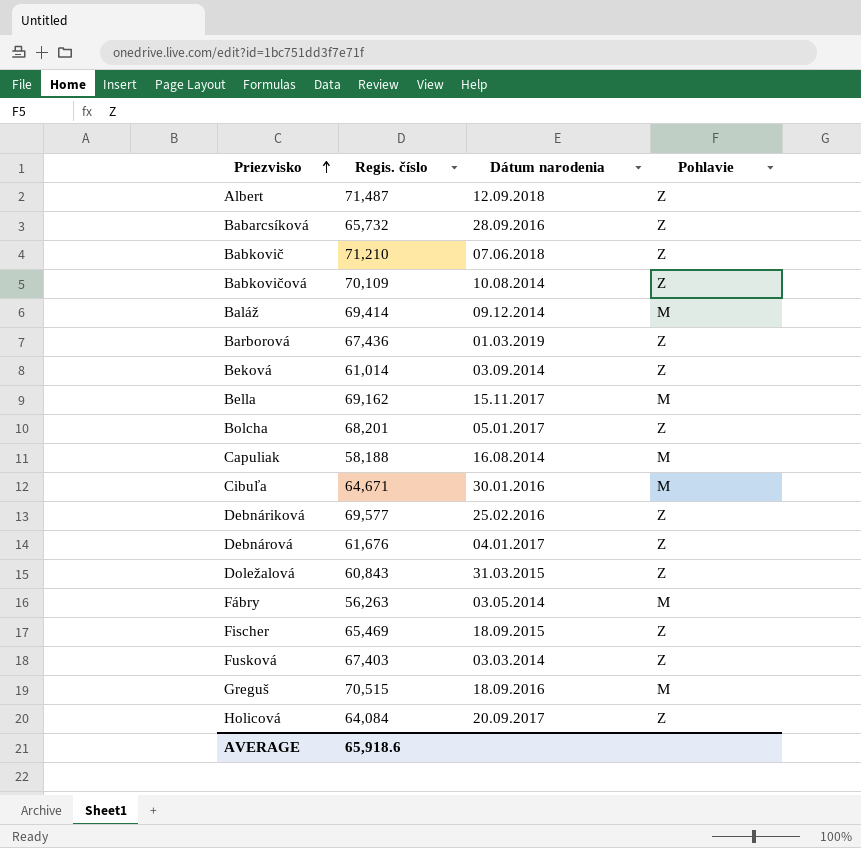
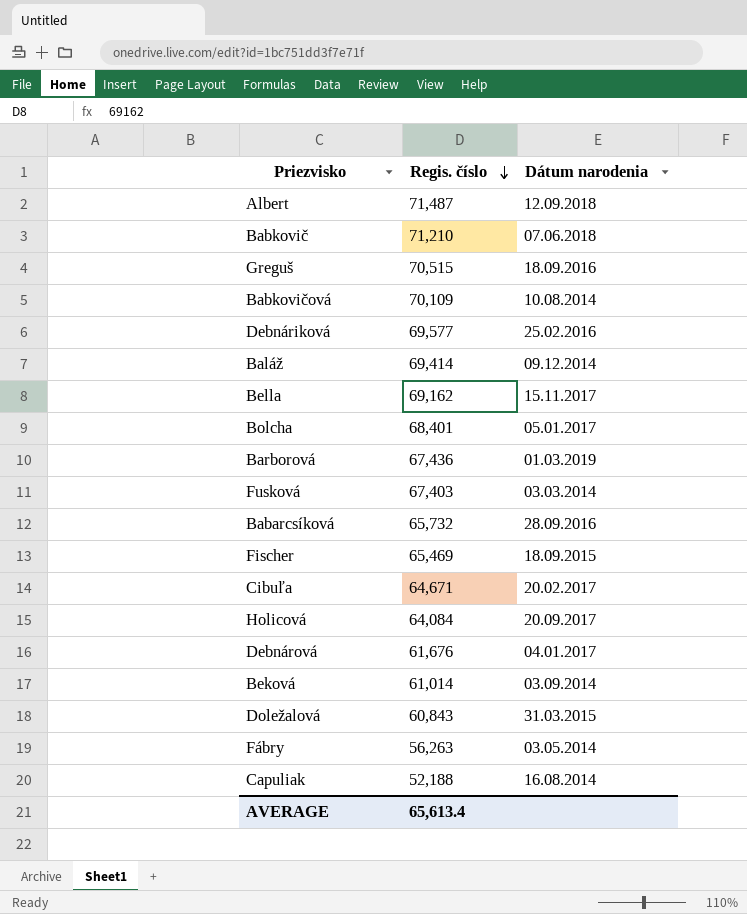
row order: Priezvisko ascending -> Regis. číslo descending
column Pohlavie | position: 4 -> none
Bolcha | Regis. číslo: 68,201 -> 68,401
Cibuľa | Dátum narodenia: 30.01.2016 -> 20.02.2017
Capuliak | Regis. číslo: 58,188 -> 52,188
AVERAGE | Regis. číslo: 65,918.6 -> 65,613.4

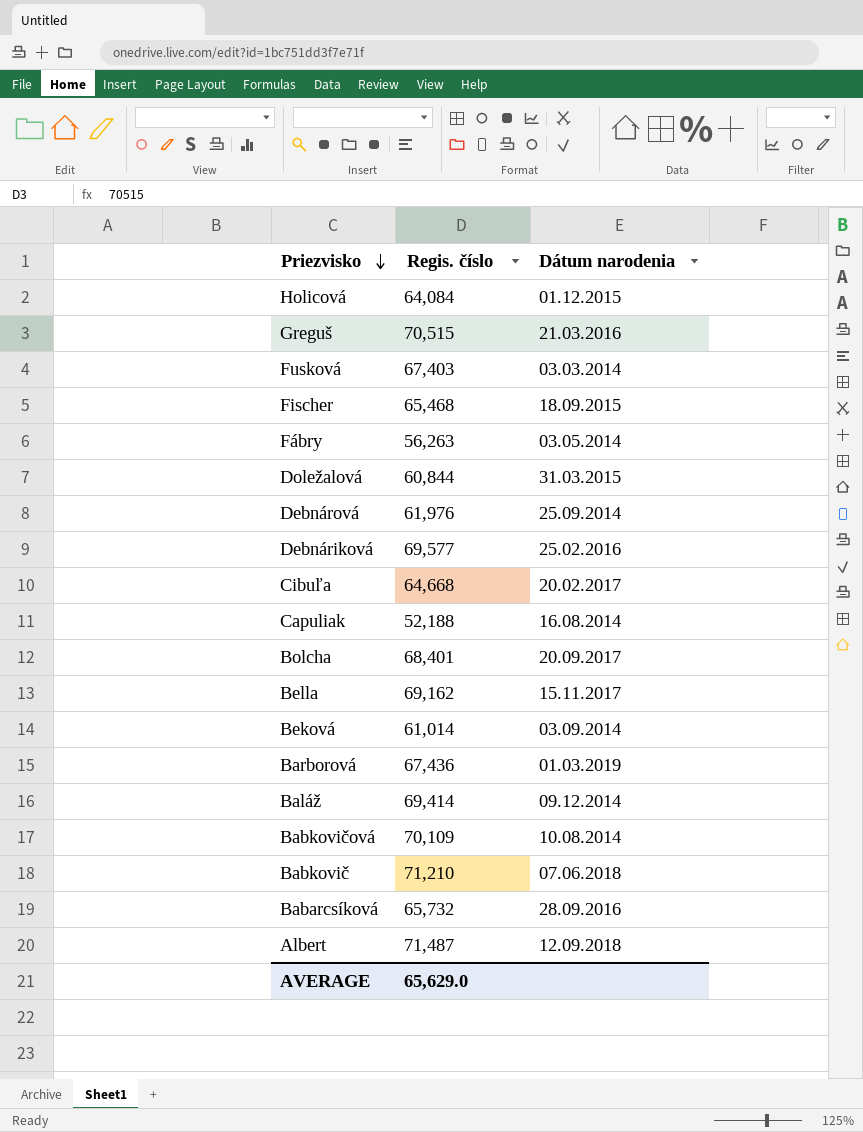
row order: Regis. číslo descending -> Priezvisko descending
Holicová | Dátum narodenia: 20.09.2017 -> 01.12.2015
Greguš | Dátum narodenia: 18.09.2016 -> 21.03.2016
Fischer | Regis. číslo: 65,469 -> 65,468
Doležalová | Regis. číslo: 60,843 -> 60,844
Debnárová | Regis. číslo: 61,676 -> 61,976
Debnárová | Dátum narodenia: 04.01.2017 -> 25.09.2014
Cibuľa | Regis. číslo: 64,671 -> 64,668
Bolcha | Dátum narodenia: 05.01.2017 -> 20.09.2017
AVERAGE | Regis. číslo: 65,613.4 -> 65,629.0

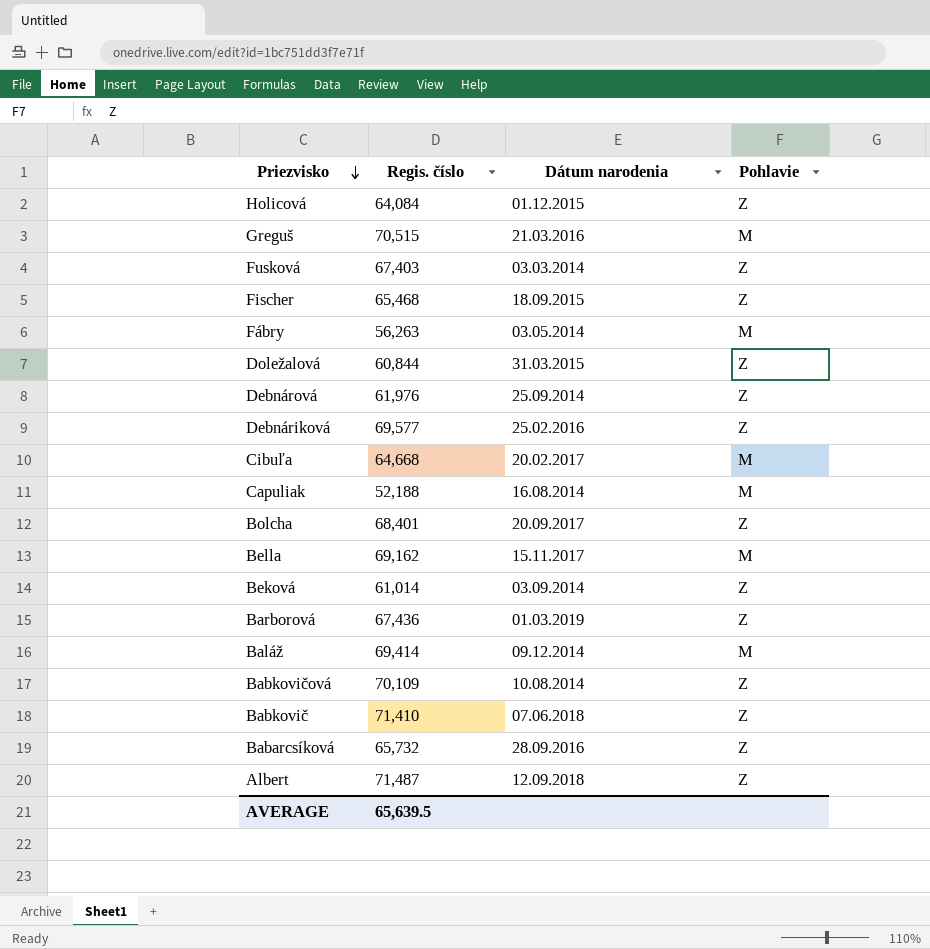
column Pohlavie | position: none -> 4
Babkovič | Regis. číslo: 71,210 -> 71,410
AVERAGE | Regis. číslo: 65,629.0 -> 65,639.5

